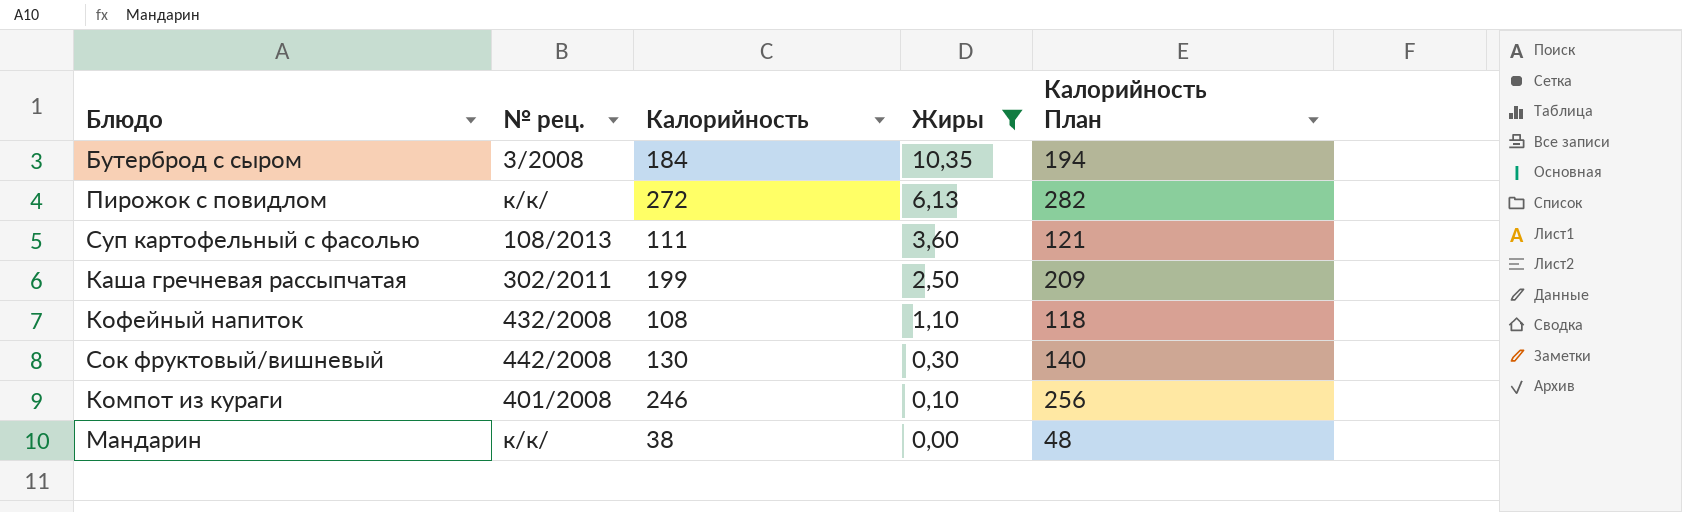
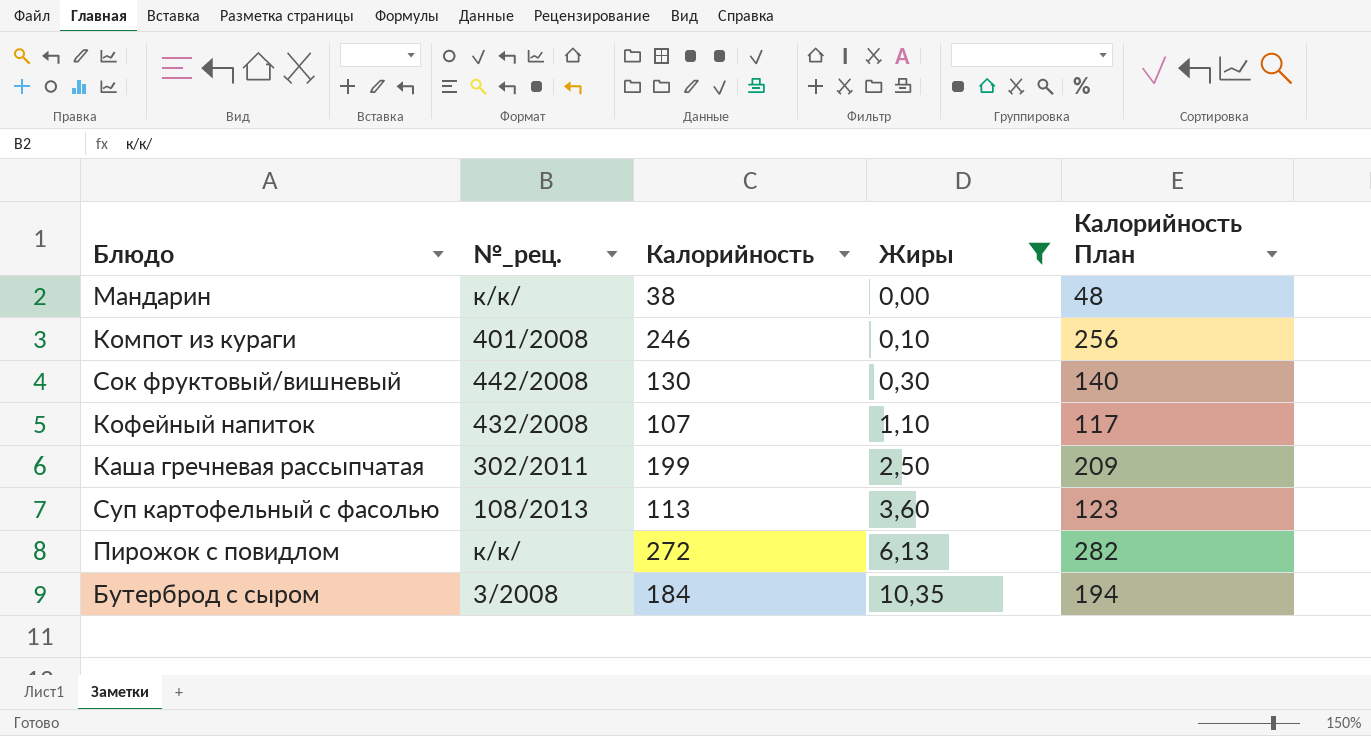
row order: Жиры descending -> Жиры ascending
column name: № рец. -> №_рец.
Кофейный напиток | Калорийность: 108 -> 107
Кофейный напиток | Калорийность План: 118 -> 117
Суп картофельный с фасолью | Калорийность: 111 -> 113
Суп картофельный с фасолью | Калорийность План: 121 -> 123

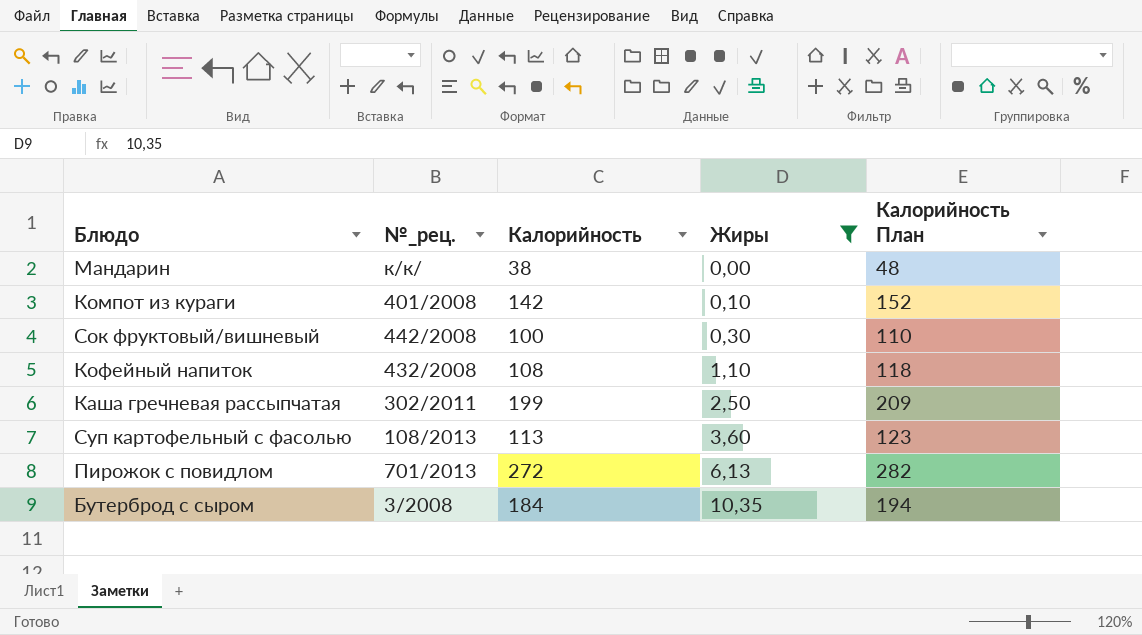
Компот из кураги | Калорийность: 246 -> 142
Компот из кураги | Калорийность План: 256 -> 152
Сок фруктовый/вишневый | Калорийность: 130 -> 100
Сок фруктовый/вишневый | Калорийность План: 140 -> 110
Кофейный напиток | Калорийность: 107 -> 108
Кофейный напиток | Калорийность План: 117 -> 118
Пирожок с повидлом | №_рец.: к/к/ -> 701/2013

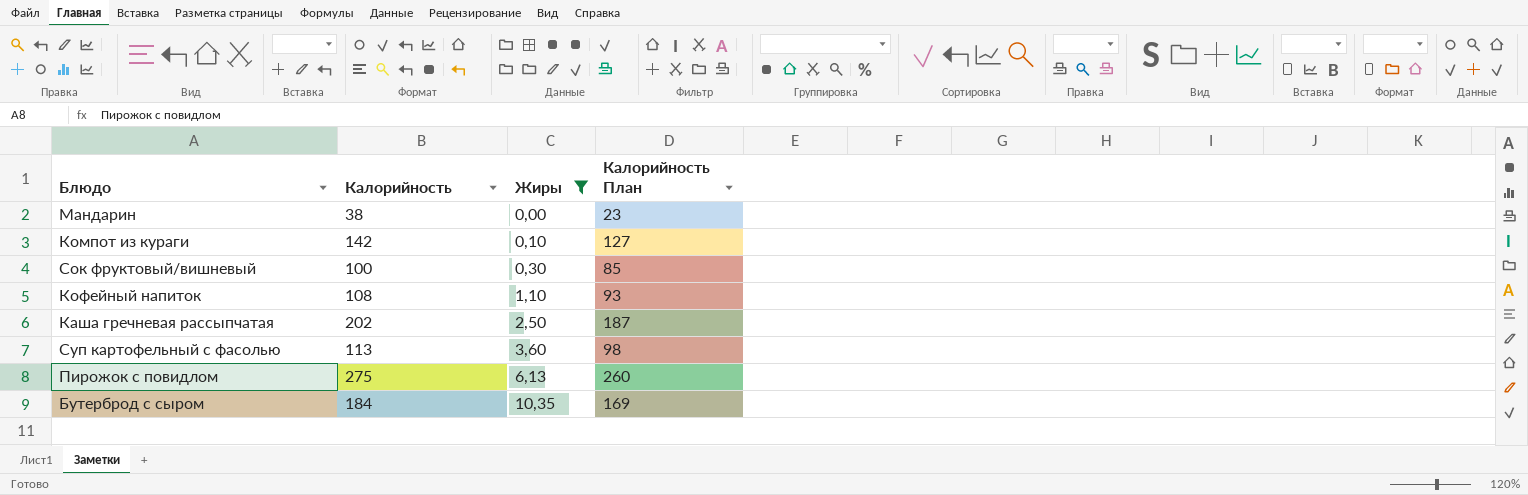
column №_рец. | position: 2 -> none
column Калорийность План | formula: [Калорийность] + 10 -> [Калорийность] - 15
Каша гречневая рассыпчатая | Калорийность: 199 -> 202
Пирожок с повидлом | Калорийность: 272 -> 275

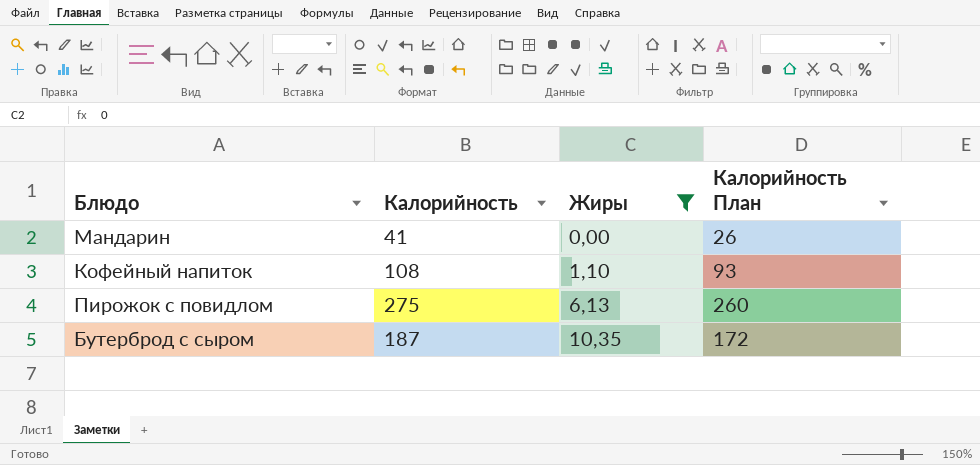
row Компот из кураги: 142 | 0,10 | 127 -> none
row Сок фруктовый/вишневый: 100 | 0,30 | 85 -> none
row Каша гречневая рассыпчатая: 202 | 2,50 | 187 -> none
row Суп картофельный с фасолью: 113 | 3,60 | 98 -> none
Мандарин | Калорийность: 38 -> 41
Мандарин | Калорийность План: 23 -> 26
Бутерброд с сыром | Калорийность: 184 -> 187
Бутерброд с сыром | Калорийность План: 169 -> 172

